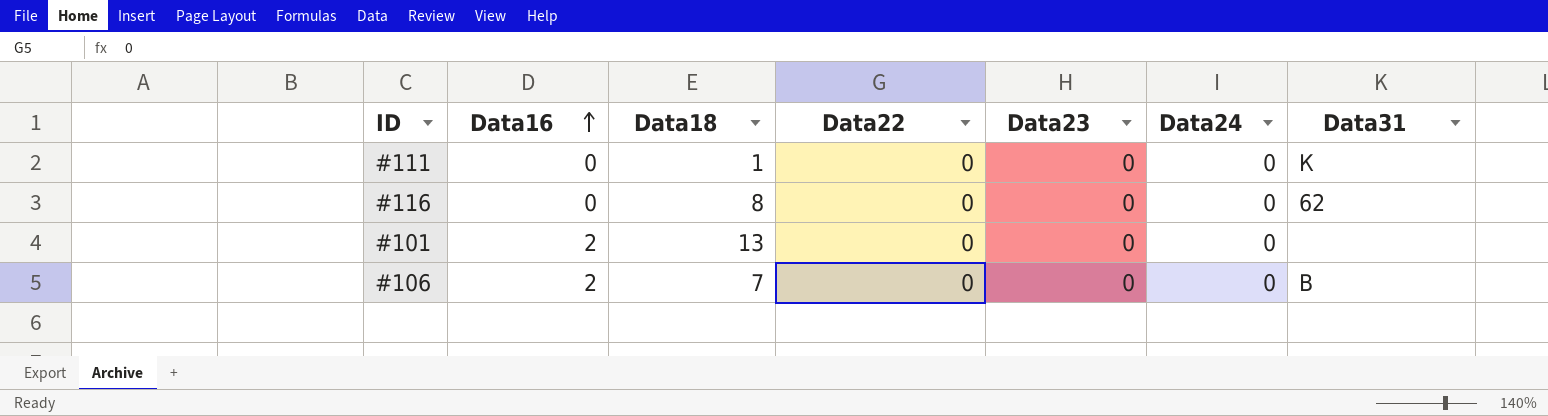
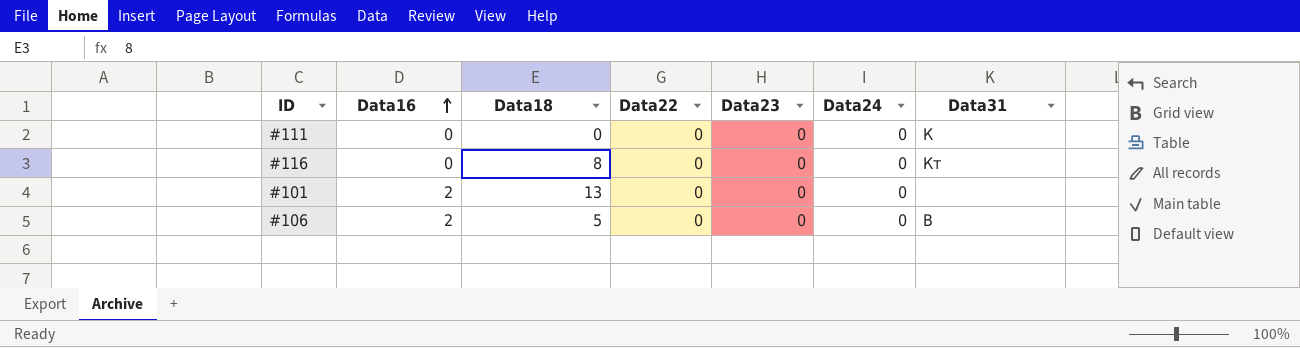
#111 | Data18: 1 -> 0
#116 | Data31: 62 -> Кт
#106 | Data18: 7 -> 5

